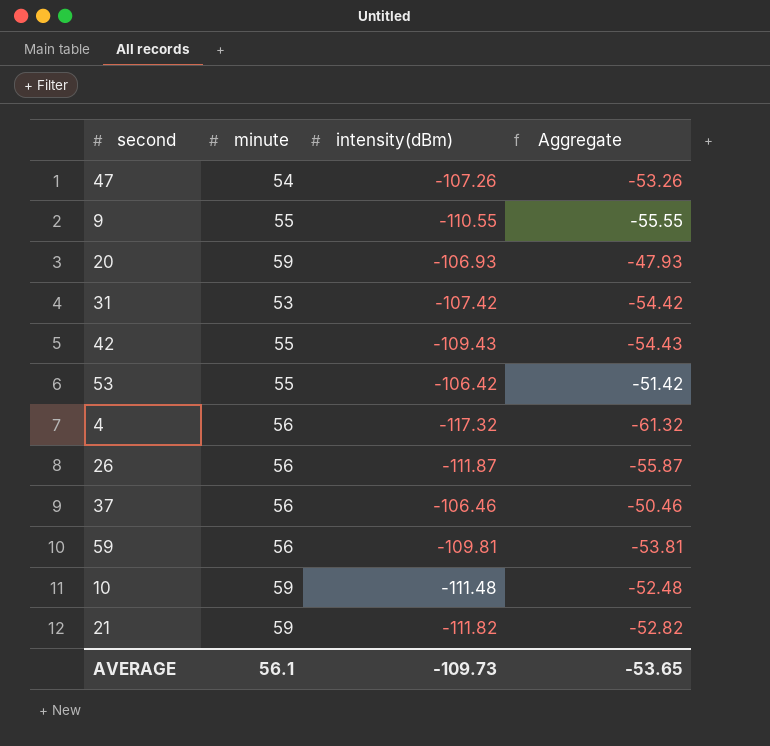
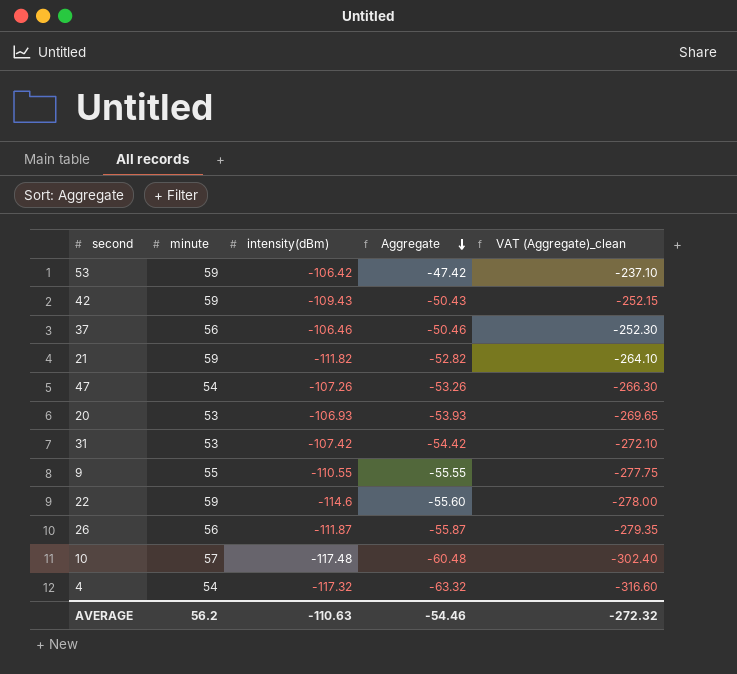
row order: none -> Aggregate descending
column VAT (Aggregate)_clean | formula: none -> [Aggregate] * 5
row 59: 56 | -109.81 | -53.81 -> none
53 | minute: 55 -> 59
53 | Aggregate: -51.42 -> -47.42
42 | minute: 55 -> 59
42 | Aggregate: -54.43 -> -50.43
20 | minute: 59 -> 53
20 | Aggregate: -47.93 -> -53.93
row 22: none -> 59 | -114.6 | -55.60 | -278.00
10 | minute: 59 -> 57
10 | intensity(dBm): -111.48 -> -117.48
10 | Aggregate: -52.48 -> -60.48
4 | minute: 56 -> 54
4 | Aggregate: -61.32 -> -63.32
AVERAGE | minute: 56.1 -> 56.2
AVERAGE | intensity(dBm): -109.73 -> -110.63
AVERAGE | Aggregate: -53.65 -> -54.46

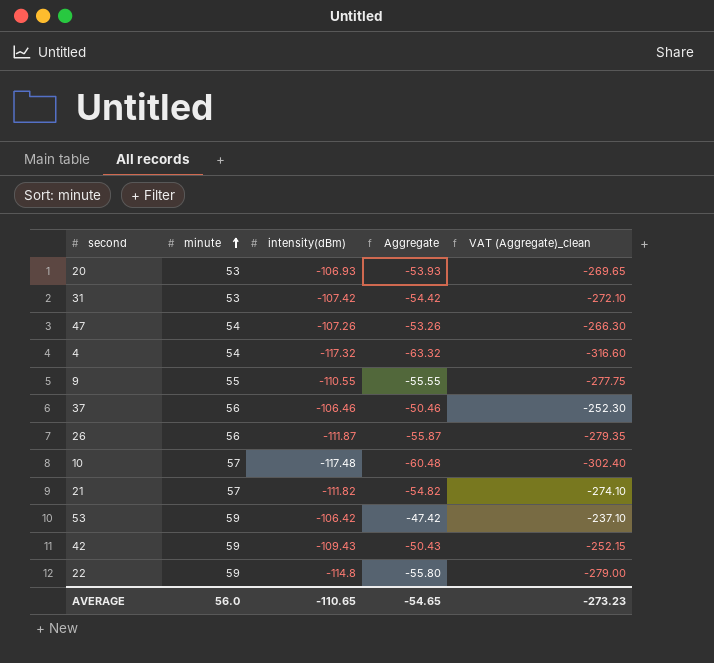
row order: Aggregate descending -> minute ascending
21 | minute: 59 -> 57
21 | Aggregate: -52.82 -> -54.82
21 | VAT (Aggregate)_clean: -264.10 -> -274.10
22 | intensity(dBm): -114.6 -> -114.8
22 | Aggregate: -55.60 -> -55.80
22 | VAT (Aggregate)_clean: -278.00 -> -279.00
AVERAGE | minute: 56.2 -> 56.0
AVERAGE | intensity(dBm): -110.63 -> -110.65
AVERAGE | Aggregate: -54.46 -> -54.65
AVERAGE | VAT (Aggregate)_clean: -272.32 -> -273.23

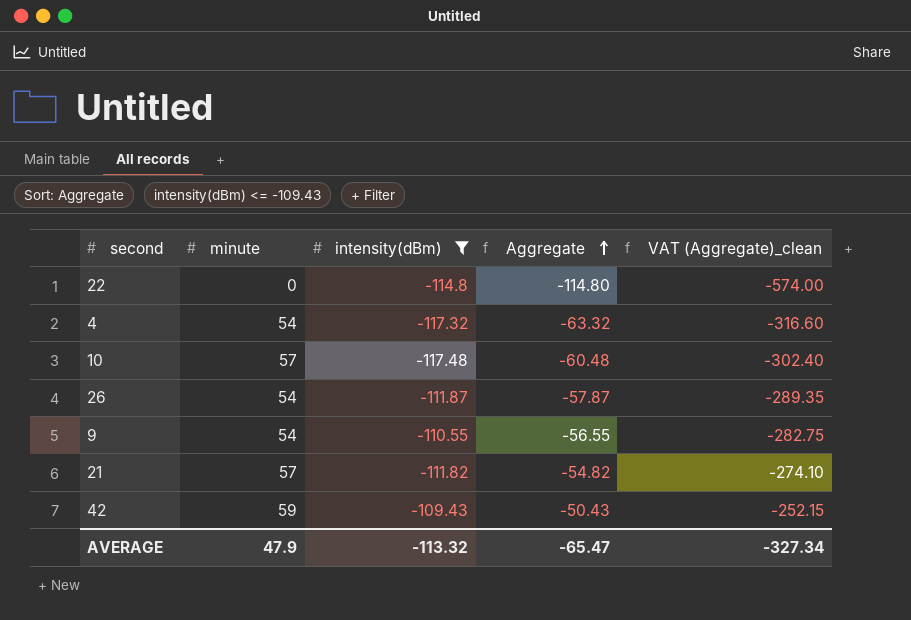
filter: none -> intensity(dBm) <= -109.43
row order: minute ascending -> Aggregate ascending
22 | minute: 59 -> 0
22 | Aggregate: -55.80 -> -114.80
22 | VAT (Aggregate)_clean: -279.00 -> -574.00
26 | minute: 56 -> 54
26 | Aggregate: -55.87 -> -57.87
26 | VAT (Aggregate)_clean: -279.35 -> -289.35
9 | minute: 55 -> 54
9 | Aggregate: -55.55 -> -56.55
9 | VAT (Aggregate)_clean: -277.75 -> -282.75
AVERAGE | minute: 56.0 -> 47.9
AVERAGE | intensity(dBm): -110.65 -> -113.32
AVERAGE | Aggregate: -54.65 -> -65.47
AVERAGE | VAT (Aggregate)_clean: -273.23 -> -327.34

